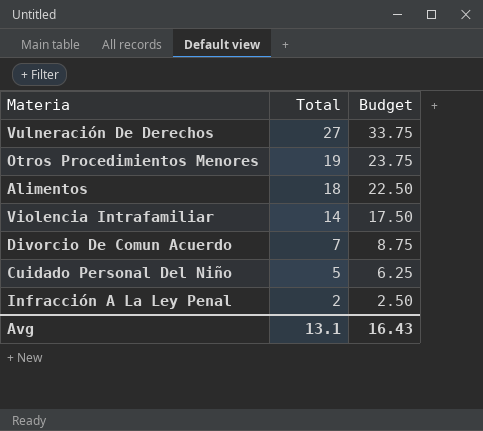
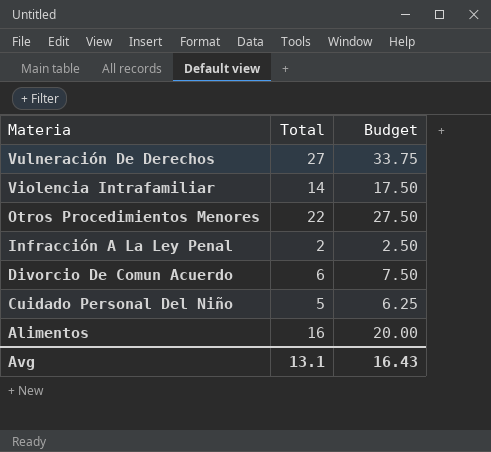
row order: Total descending -> Materia descending
Otros Procedimientos Menores | Total: 19 -> 22
Otros Procedimientos Menores | Budget: 23.75 -> 27.50
Divorcio De Comun Acuerdo | Total: 7 -> 6
Divorcio De Comun Acuerdo | Budget: 8.75 -> 7.50
Alimentos | Total: 18 -> 16
Alimentos | Budget: 22.50 -> 20.00

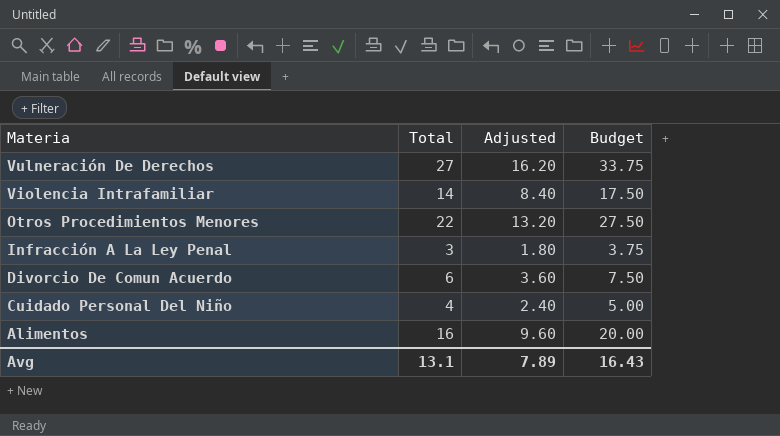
column Adjusted | formula: none -> [Total] * 0.6
Infracción A La Ley Penal | Total: 2 -> 3
Infracción A La Ley Penal | Budget: 2.50 -> 3.75
Cuidado Personal Del Niño | Total: 5 -> 4
Cuidado Personal Del Niño | Budget: 6.25 -> 5.00

